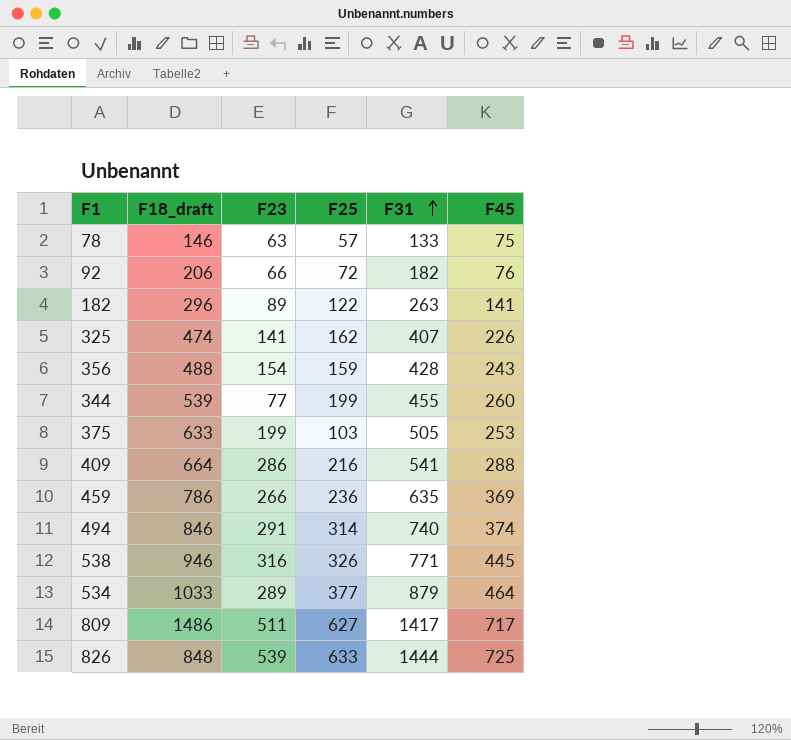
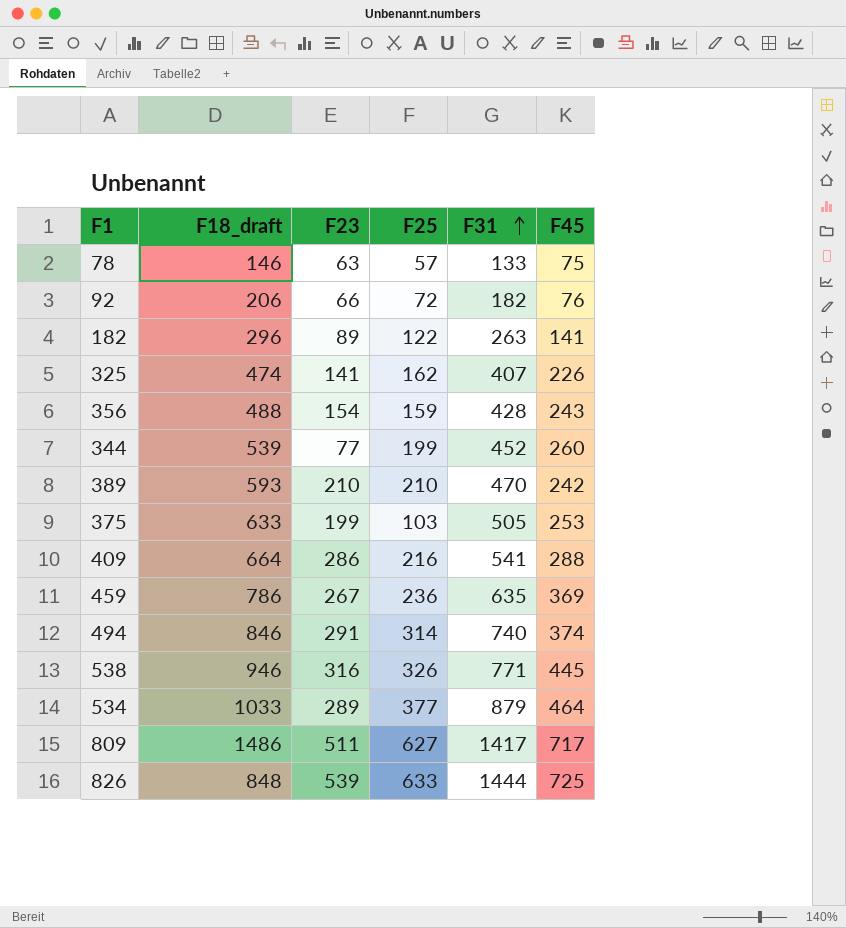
344 | F31: 455 -> 452
row 389: none -> 593 | 210 | 210 | 470 | 242
459 | F23: 266 -> 267

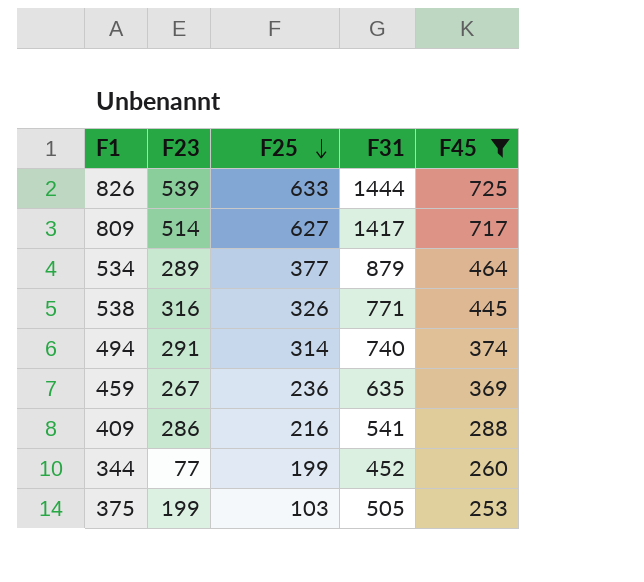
filter: none -> F45 >= 253
row order: F31 ascending -> F25 descending
column F18_draft | position: 2 -> none
809 | F23: 511 -> 514

